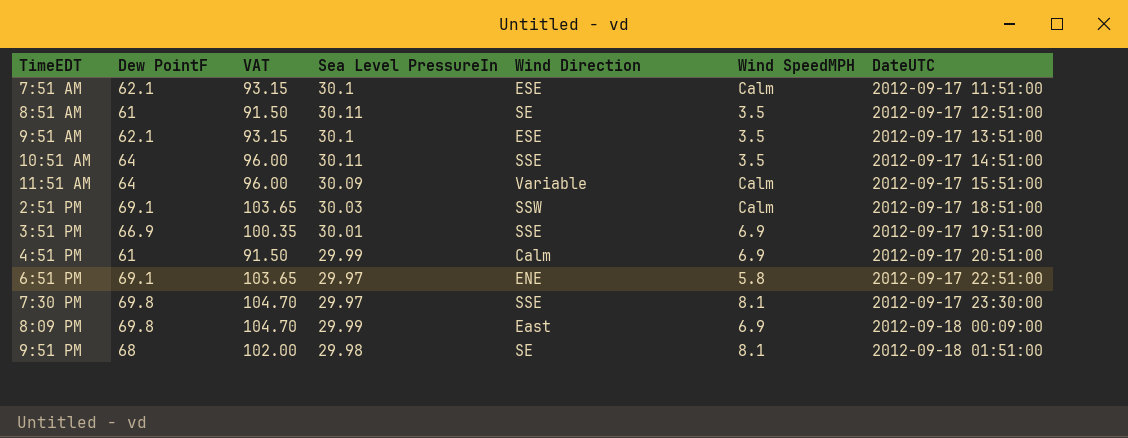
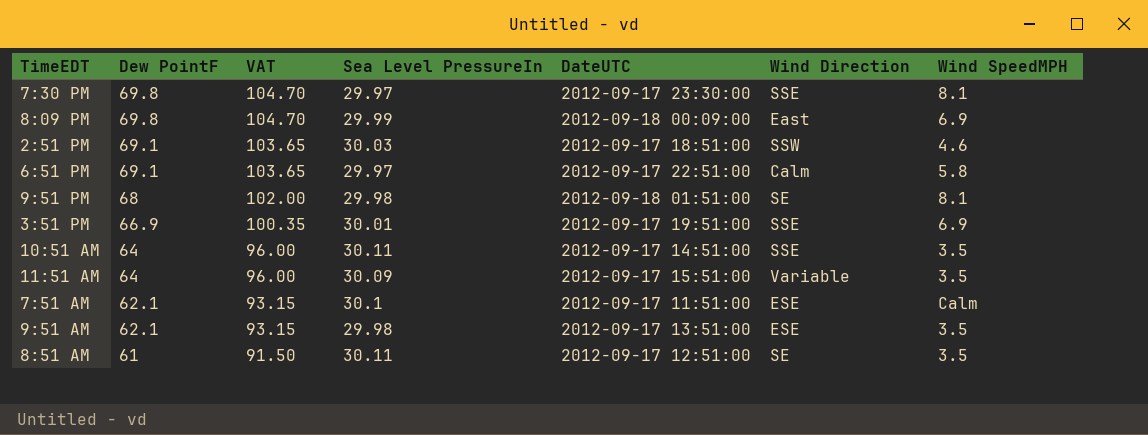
row order: DateUTC ascending -> Dew PointF descending
column DateUTC | position: 7 -> 5
row 4:51 PM: 61 | 91.50 | 29.99 | Calm | 6.9 | 2012-09-17 20:51:00 -> none
2:51 PM | Wind SpeedMPH: Calm -> 4.6
6:51 PM | Wind Direction: ENE -> Calm
11:51 AM | Wind SpeedMPH: Calm -> 3.5
9:51 AM | Sea Level PressureIn: 30.1 -> 29.98

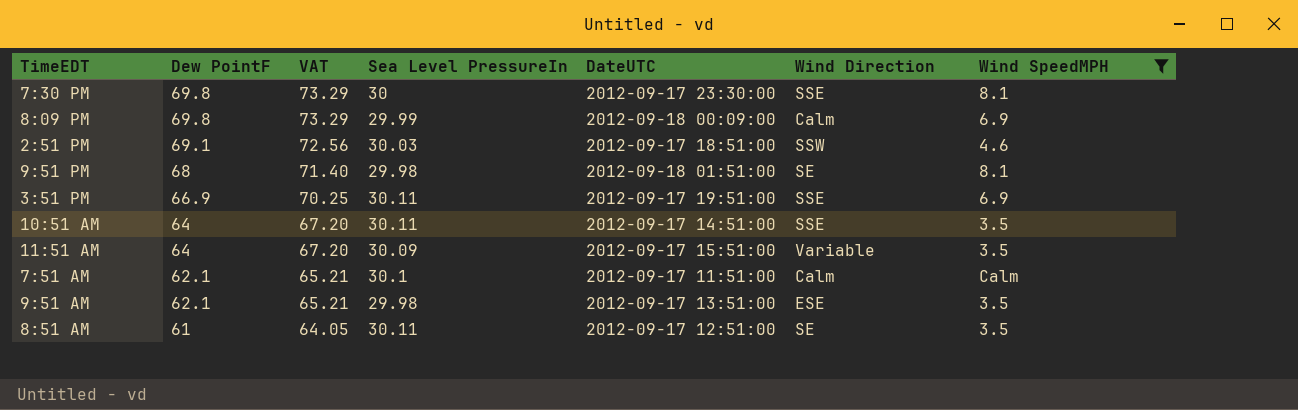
filter: none -> Wind SpeedMPH != 5.8
column VAT | formula: [Dew PointF] * 1.5 -> [Dew PointF] * 1.05
7:30 PM | Sea Level PressureIn: 29.97 -> 30
8:09 PM | Wind Direction: East -> Calm
3:51 PM | Sea Level PressureIn: 30.01 -> 30.11
7:51 AM | Wind Direction: ESE -> Calm

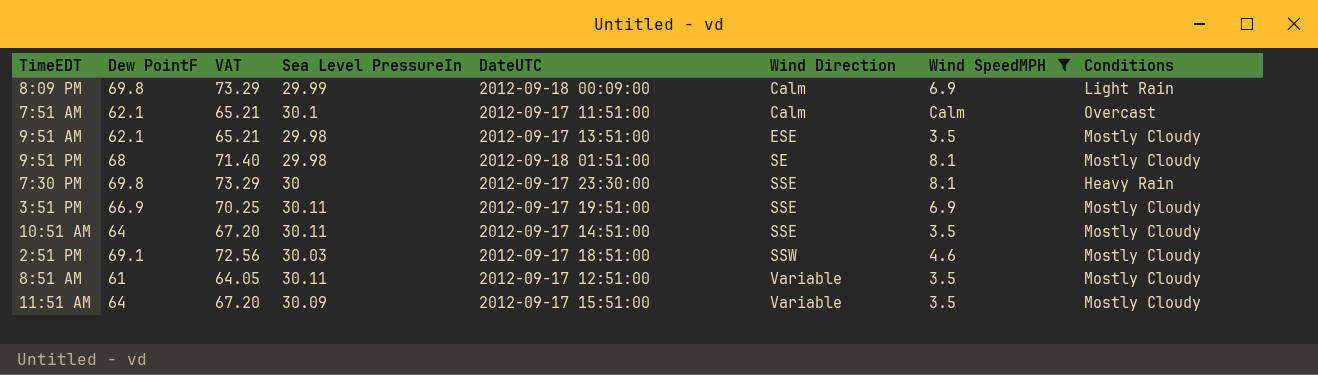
row order: Dew PointF descending -> Wind Direction ascending
column Conditions | position: none -> 8
8:51 AM | Wind Direction: SE -> Variable

